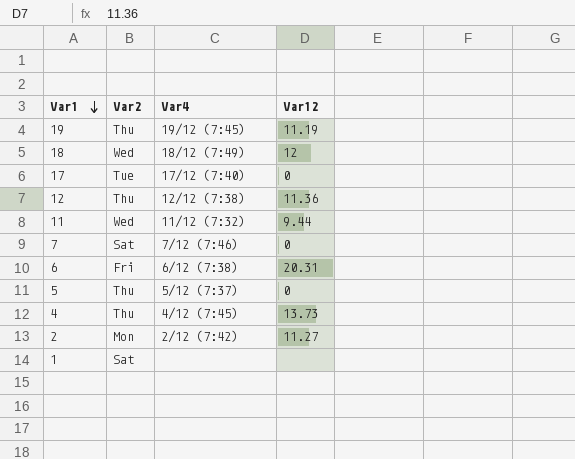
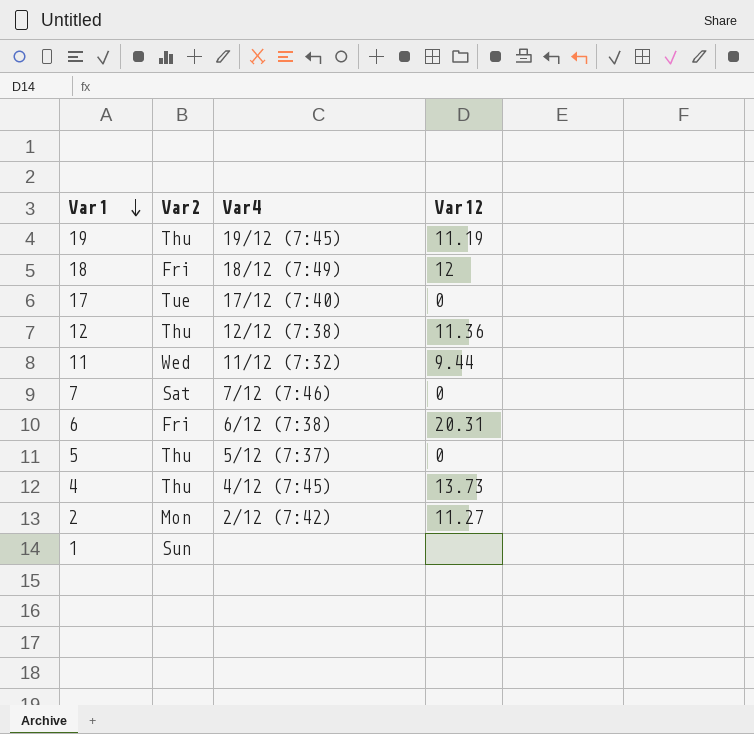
18 | Var2: Wed -> Fri
1 | Var2: Sat -> Sun

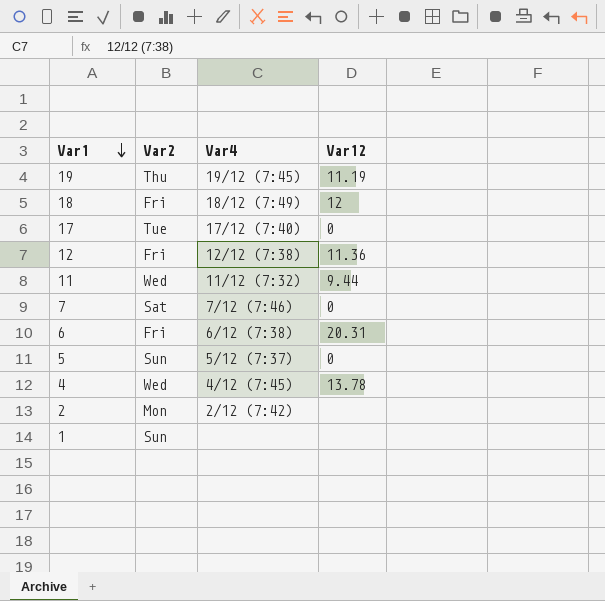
12 | Var2: Thu -> Fri
5 | Var2: Thu -> Sun
4 | Var2: Thu -> Wed
4 | Var12: 13.73 -> 13.78
2 | Var12: 11.27 -> none

